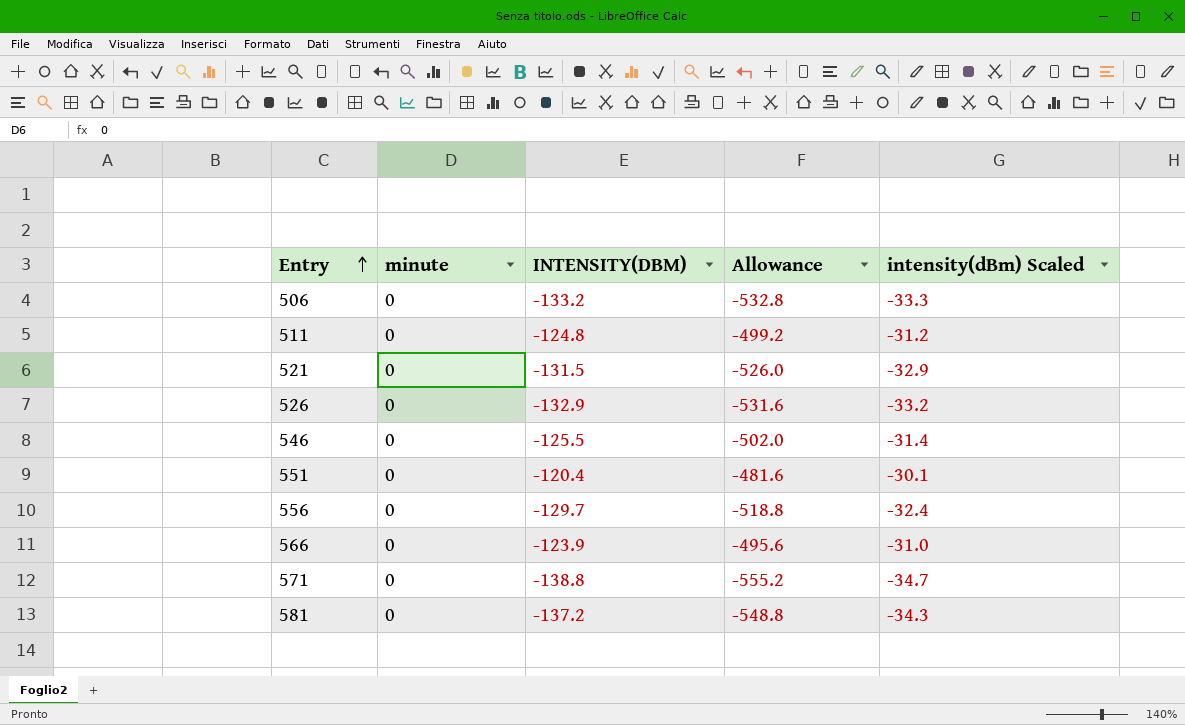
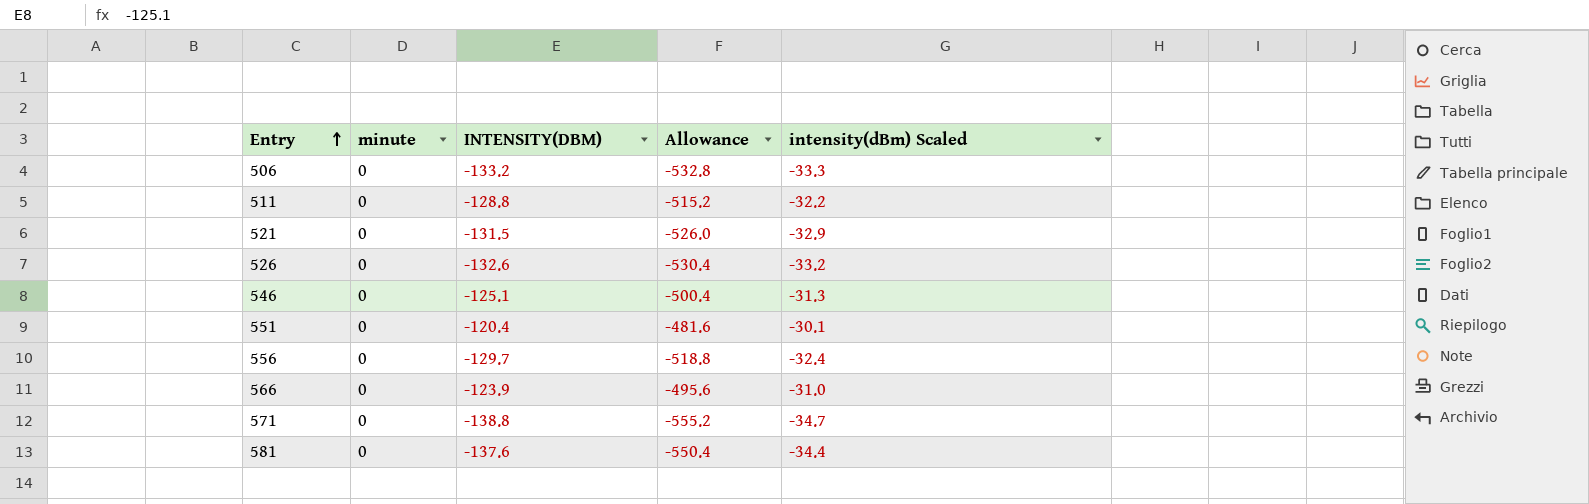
511 | INTENSITY(DBM): -124.8 -> -128.8
511 | Allowance: -499.2 -> -515.2
511 | intensity(dBm) Scaled: -31.2 -> -32.2
526 | INTENSITY(DBM): -132.9 -> -132.6
526 | Allowance: -531.6 -> -530.4
546 | INTENSITY(DBM): -125.5 -> -125.1
546 | Allowance: -502.0 -> -500.4
546 | intensity(dBm) Scaled: -31.4 -> -31.3
581 | INTENSITY(DBM): -137.2 -> -137.6
581 | Allowance: -548.8 -> -550.4
581 | intensity(dBm) Scaled: -34.3 -> -34.4

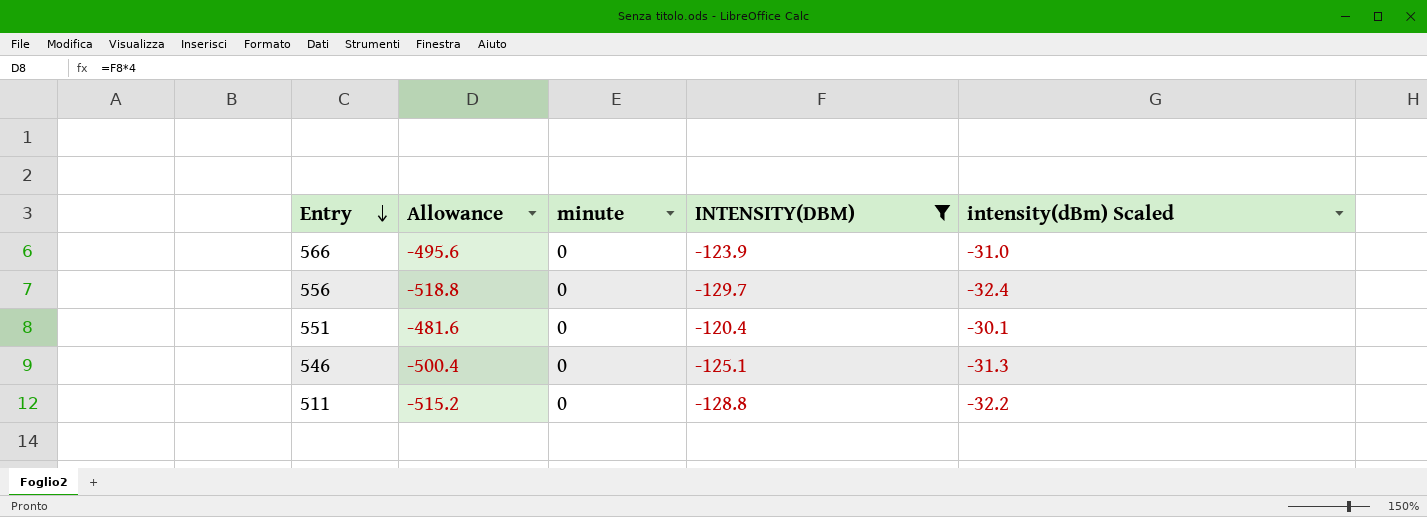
filter: none -> INTENSITY(DBM) >= -129.7
row order: Entry ascending -> Entry descending
column Allowance | position: 4 -> 2

